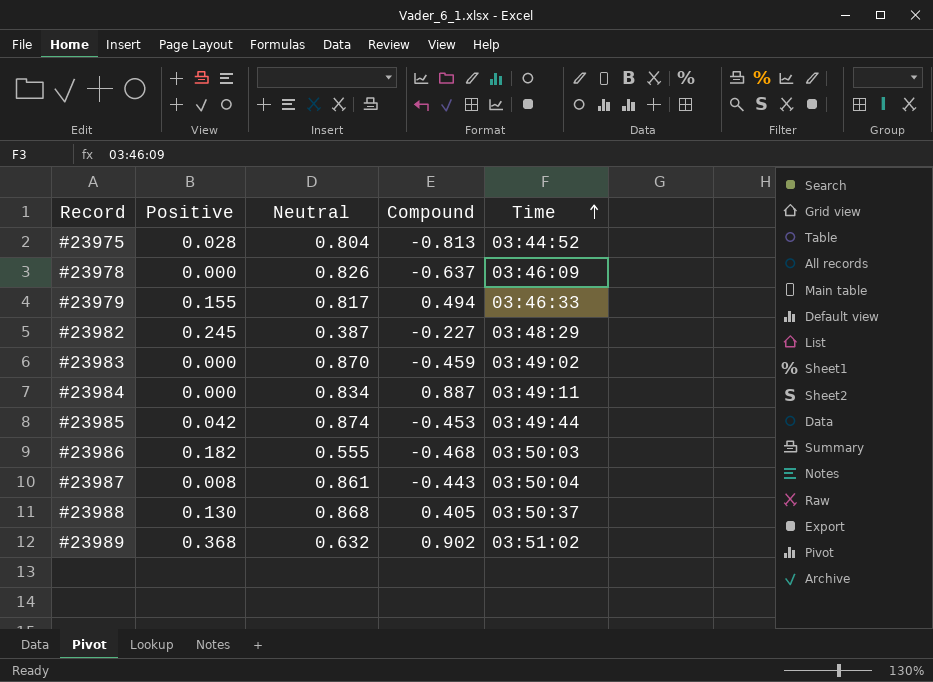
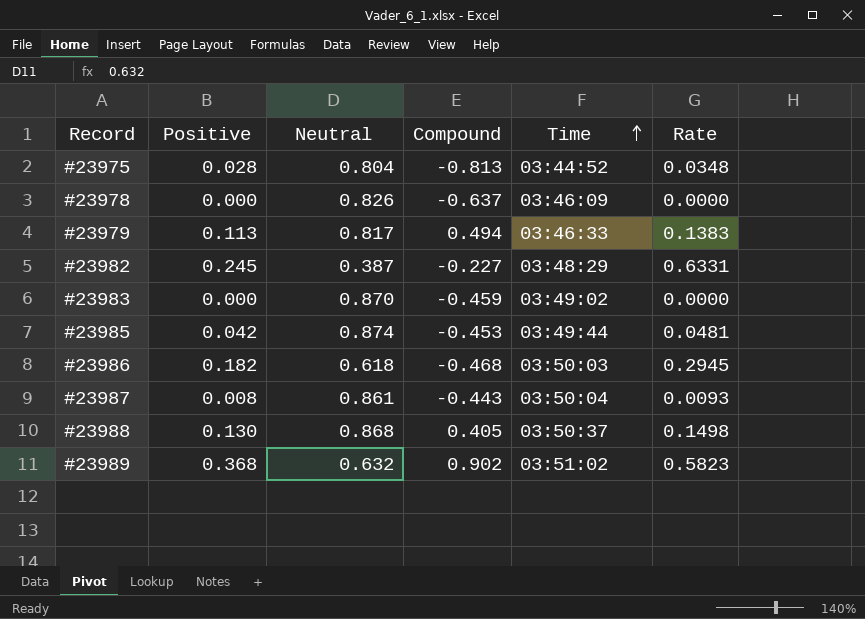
column Rate | formula: none -> [Positive] / [Neutral]
row #23984: 0.000 | 0.834 | 0.887 | 03:49:11 -> none
#23979 | Positive: 0.155 -> 0.113
#23986 | Neutral: 0.555 -> 0.618

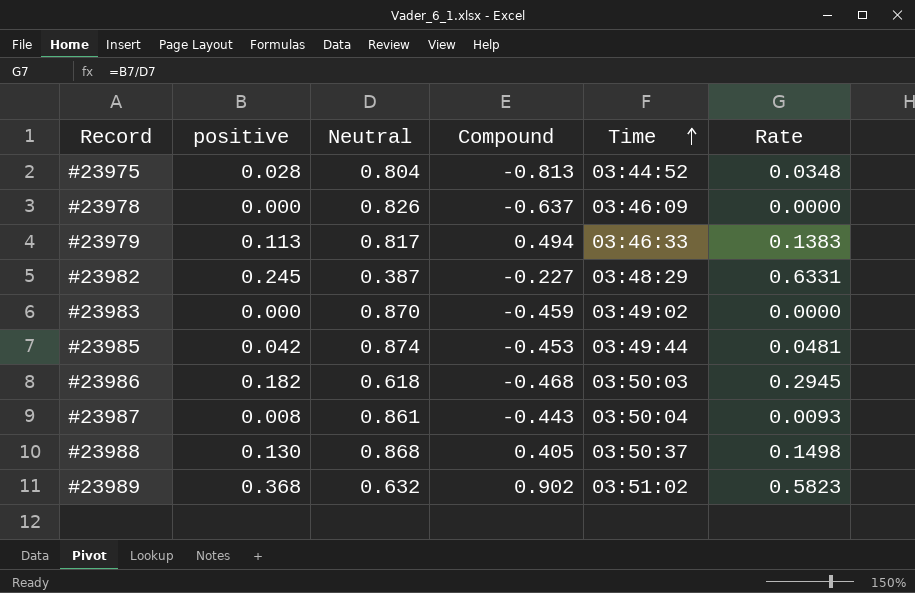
column name: Positive -> positive

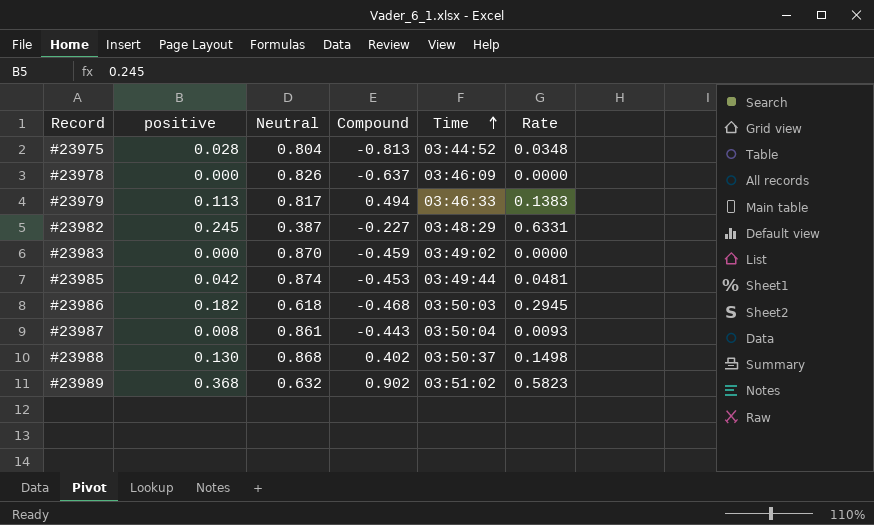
#23988 | Compound: 0.405 -> 0.402

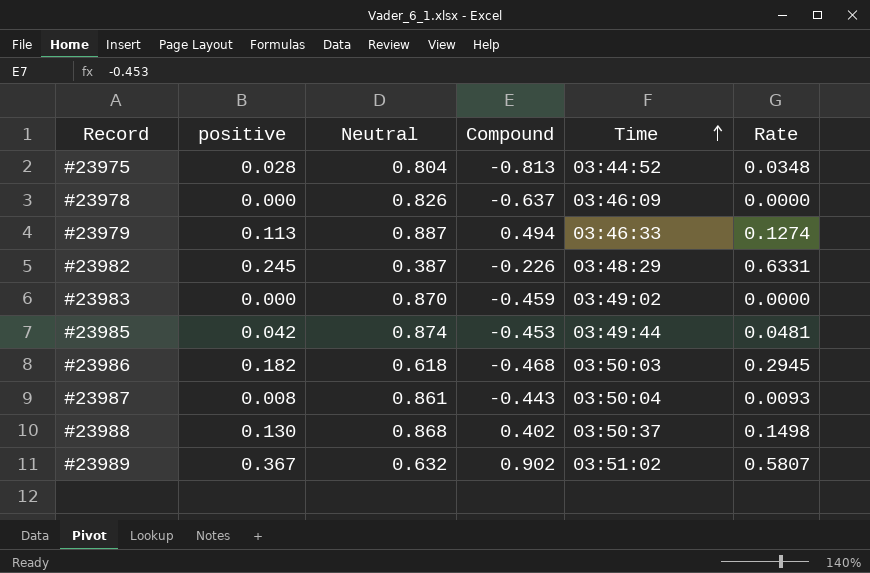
#23979 | Neutral: 0.817 -> 0.887
#23979 | Rate: 0.1383 -> 0.1274
#23982 | Compound: -0.227 -> -0.226
#23989 | positive: 0.368 -> 0.367
#23989 | Rate: 0.5823 -> 0.5807

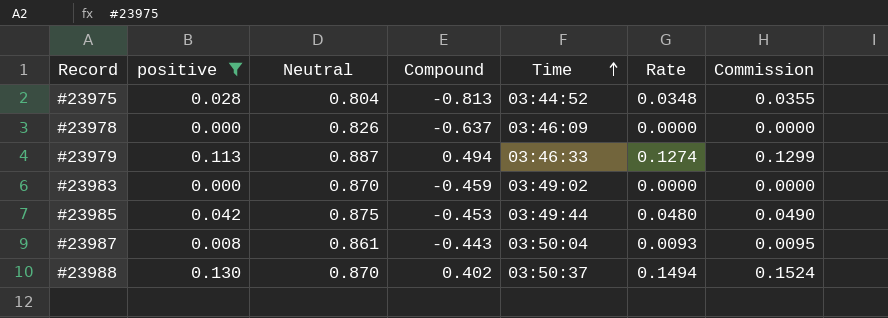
filter: none -> positive <= 0.130
column Commission | formula: none -> [Rate] * 1.02
#23985 | Neutral: 0.874 -> 0.875
#23985 | Rate: 0.0481 -> 0.0480
#23988 | Neutral: 0.868 -> 0.870
#23988 | Rate: 0.1498 -> 0.1494

